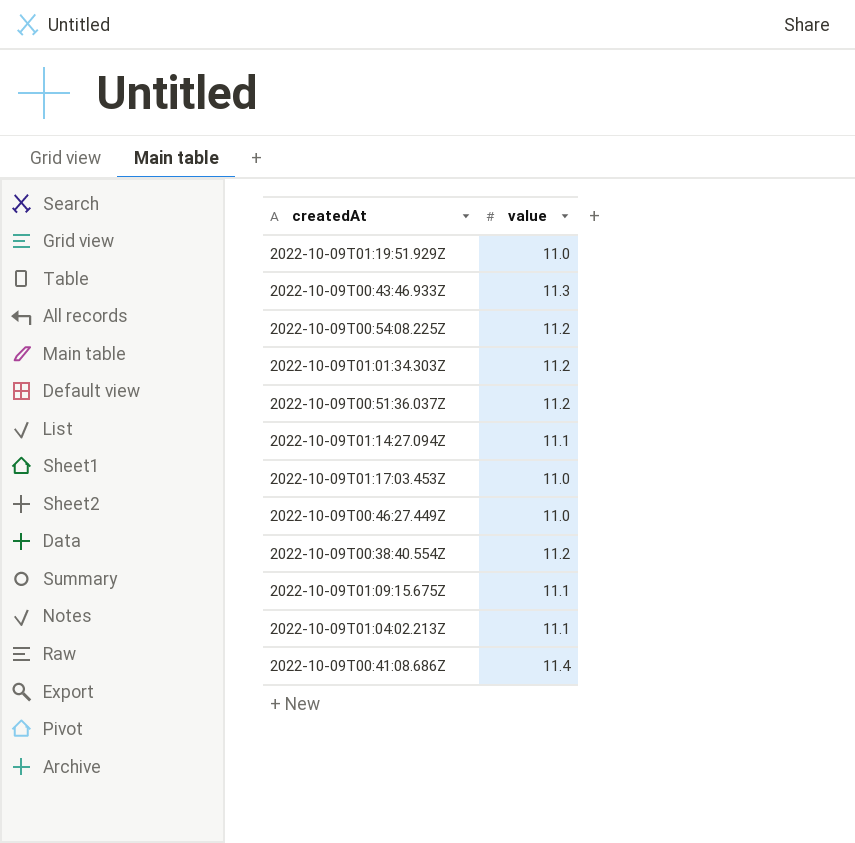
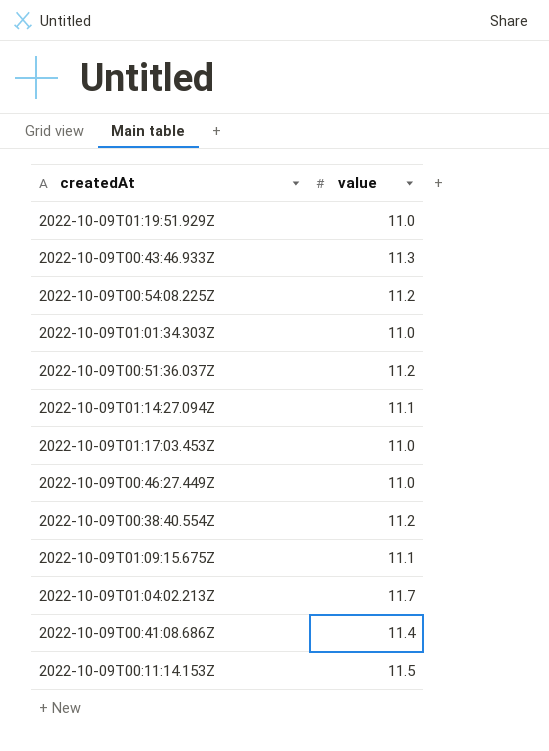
2022-10-09T01:01:34.303Z | value: 11.2 -> 11.0
2022-10-09T01:04:02.213Z | value: 11.1 -> 11.7
row 2022-10-09T00:11:14.153Z: none -> 11.5

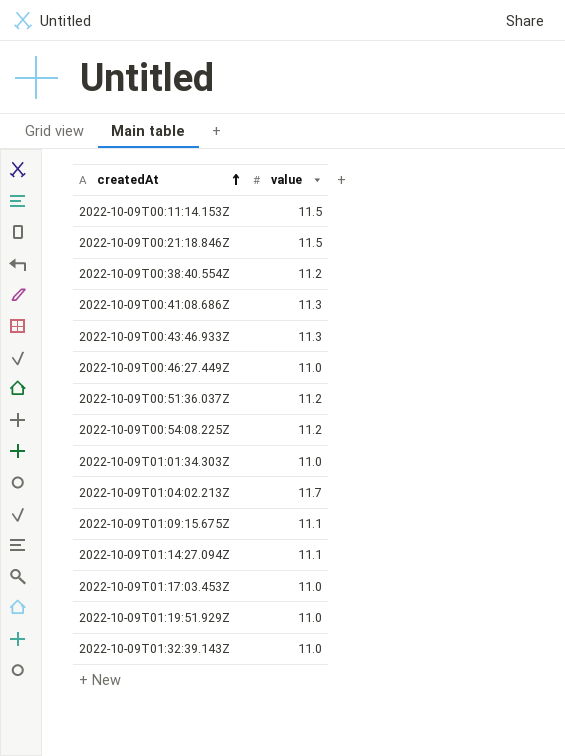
row order: none -> createdAt ascending
row 2022-10-09T00:21:18.846Z: none -> 11.5
2022-10-09T00:41:08.686Z | value: 11.4 -> 11.3
row 2022-10-09T01:32:39.143Z: none -> 11.0

